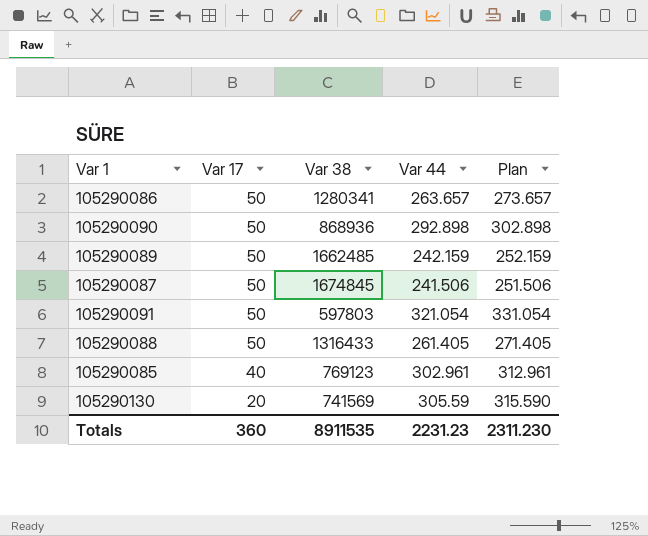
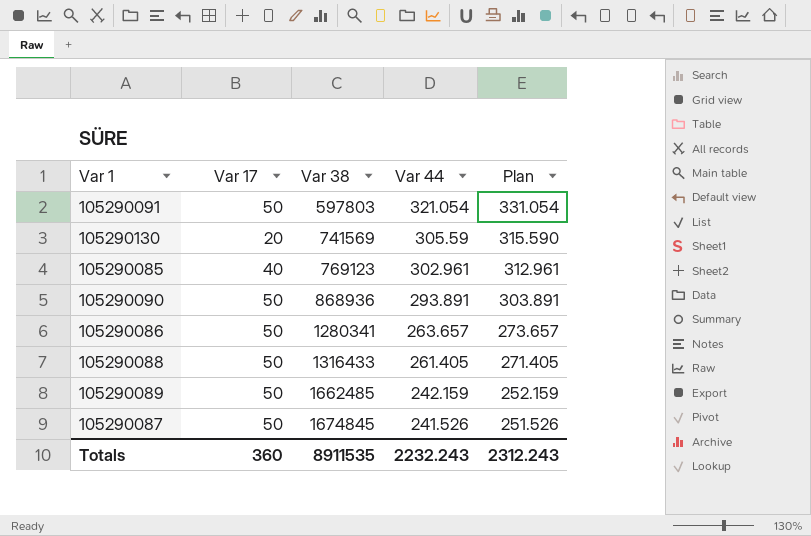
row order: Var 17 descending -> Var 38 ascending
105290090 | Var 44: 292.898 -> 293.891
105290090 | Plan: 302.898 -> 303.891
105290087 | Var 44: 241.506 -> 241.526
105290087 | Plan: 251.506 -> 251.526
Totals | Var 44: 2231.23 -> 2232.243
Totals | Plan: 2311.230 -> 2312.243

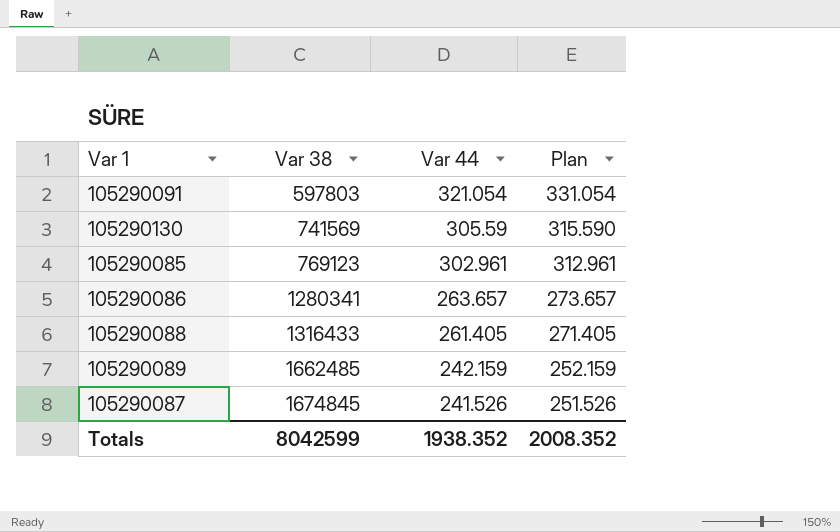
column Var 17 | position: 2 -> none
row 105290090: 50 | 868936 | 293.891 | 303.891 -> none
Totals | Var 38: 8911535 -> 8042599
Totals | Var 44: 2232.243 -> 1938.352
Totals | Plan: 2312.243 -> 2008.352

